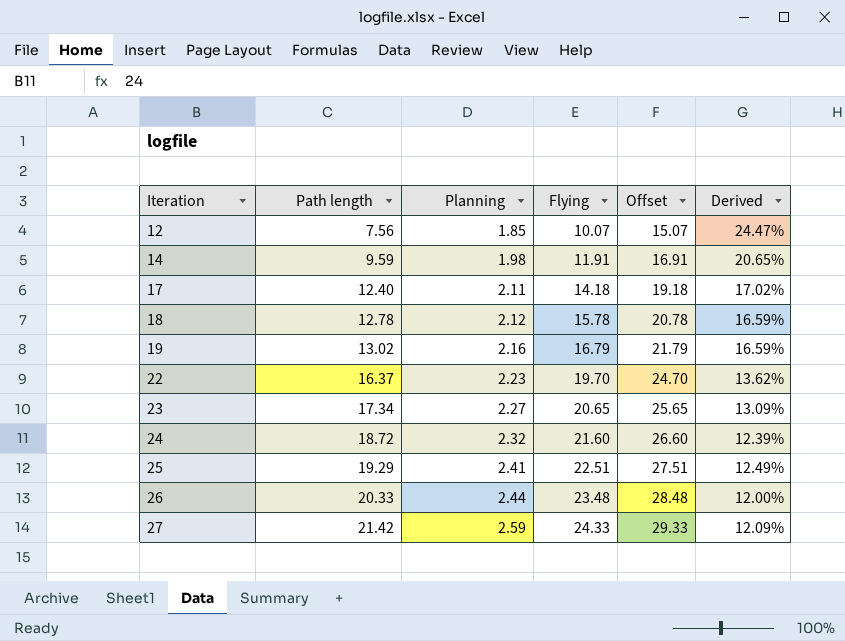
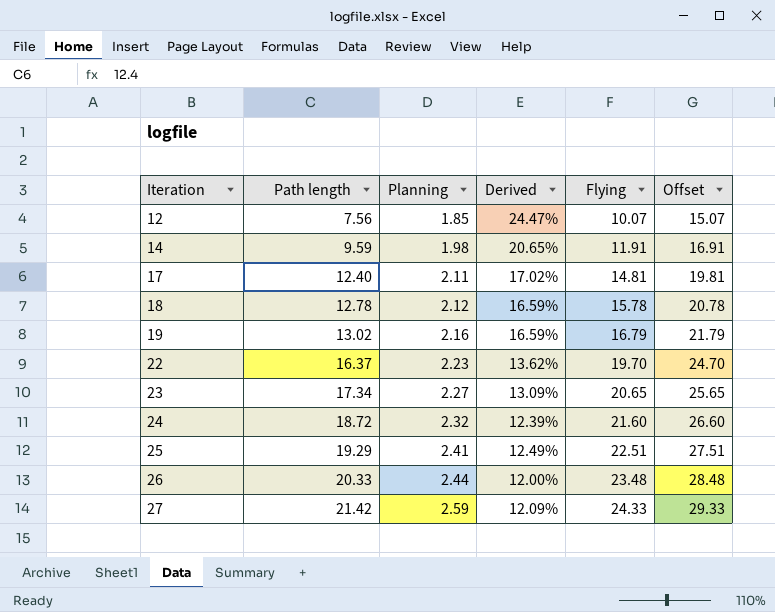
column Derived | position: 6 -> 4
17 | Flying: 14.18 -> 14.81
17 | Offset: 19.18 -> 19.81

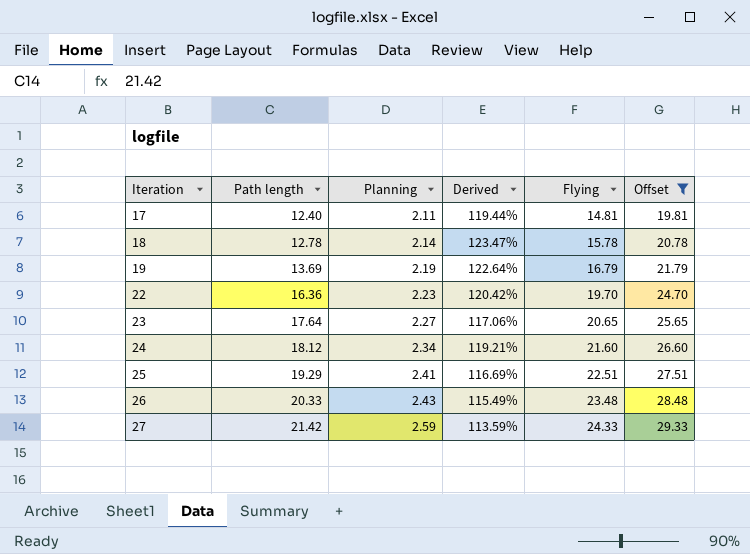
filter: none -> Offset >= 19.81
column Derived | formula: [Planning] / [Path length] -> [Flying] / [Path length]
18 | Planning: 2.12 -> 2.14
19 | Path length: 13.02 -> 13.69
19 | Planning: 2.16 -> 2.19
22 | Path length: 16.37 -> 16.36
23 | Path length: 17.34 -> 17.64
24 | Path length: 18.72 -> 18.12
24 | Planning: 2.32 -> 2.34
26 | Planning: 2.44 -> 2.43

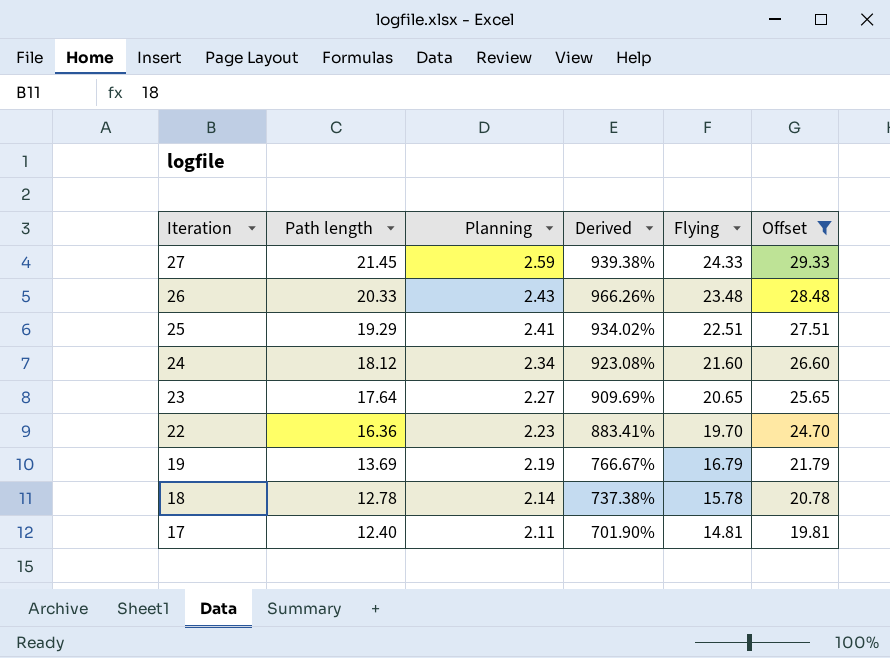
row order: Iteration ascending -> Iteration descending
column Derived | formula: [Flying] / [Path length] -> [Flying] / [Planning]
27 | Path length: 21.42 -> 21.45

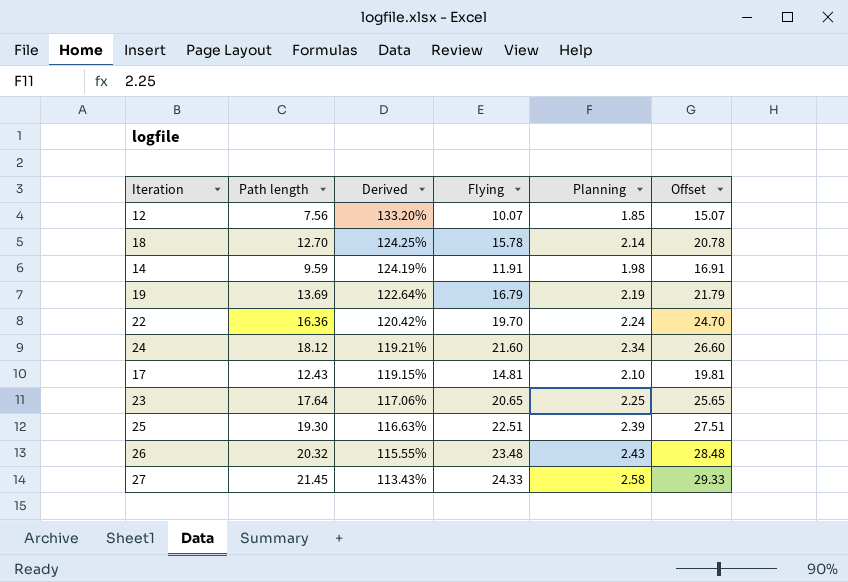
filter: Offset >= 19.81 -> none
row order: Iteration descending -> Derived descending
column Derived | formula: [Flying] / [Planning] -> [Flying] / [Path length]
column Planning | position: 3 -> 5
18 | Path length: 12.78 -> 12.70
22 | Planning: 2.23 -> 2.24
17 | Path length: 12.40 -> 12.43
17 | Planning: 2.11 -> 2.10
23 | Planning: 2.27 -> 2.25
25 | Path length: 19.29 -> 19.30
25 | Planning: 2.41 -> 2.39
26 | Path length: 20.33 -> 20.32
27 | Planning: 2.59 -> 2.58

